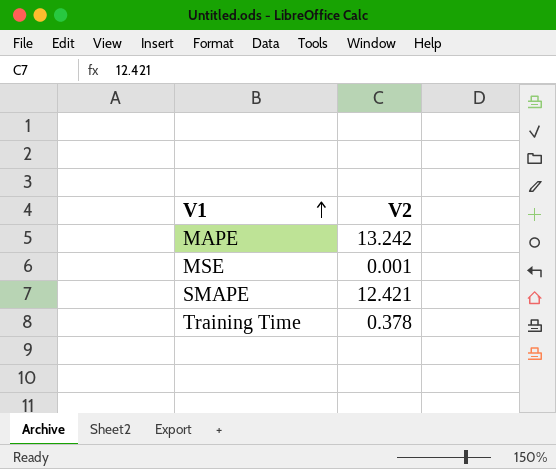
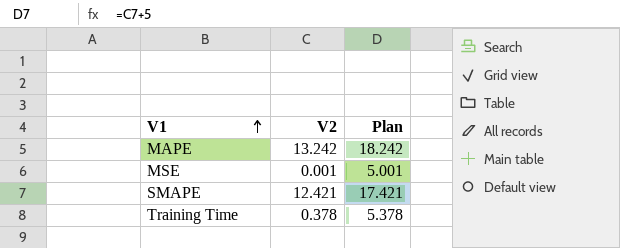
column Plan | formula: none -> [V2] + 5

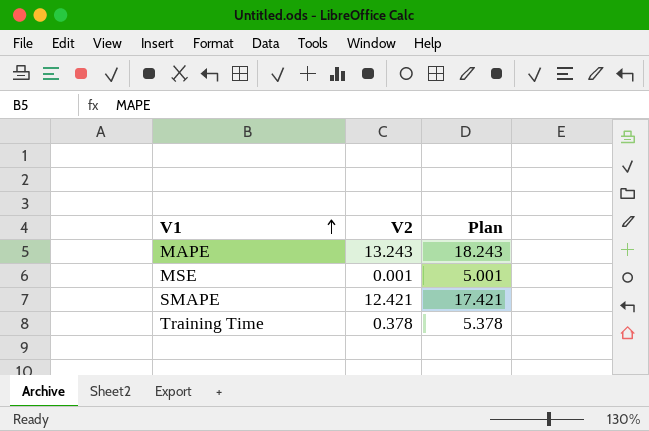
MAPE | V2: 13.242 -> 13.243
MAPE | Plan: 18.242 -> 18.243

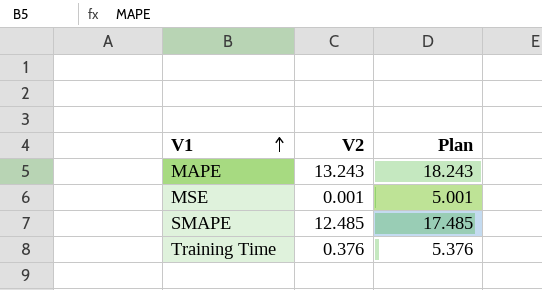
SMAPE | V2: 12.421 -> 12.485
SMAPE | Plan: 17.421 -> 17.485
Training Time | V2: 0.378 -> 0.376
Training Time | Plan: 5.378 -> 5.376

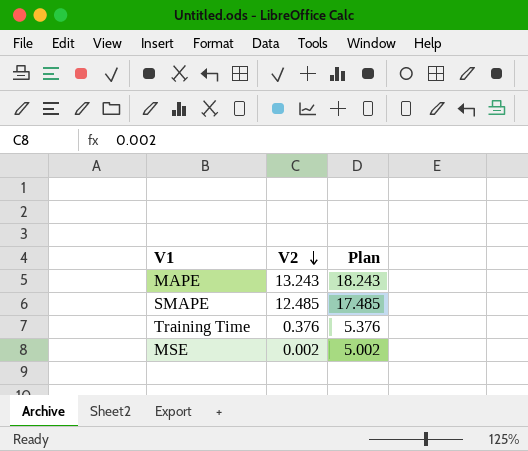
row order: V1 ascending -> V2 descending
MSE | V2: 0.001 -> 0.002
MSE | Plan: 5.001 -> 5.002

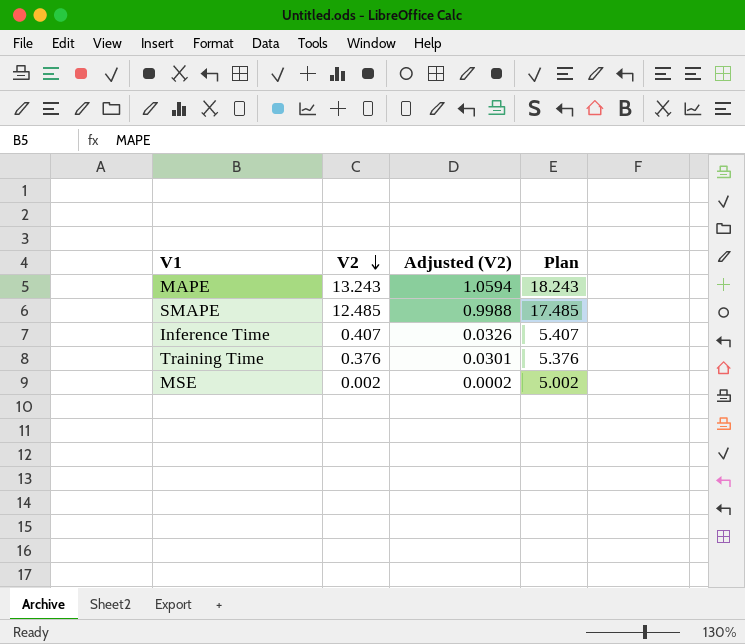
column Adjusted (V2) | formula: none -> [V2] * 0.08
row Inference Time: none -> 0.407 | 0.0326 | 5.407

